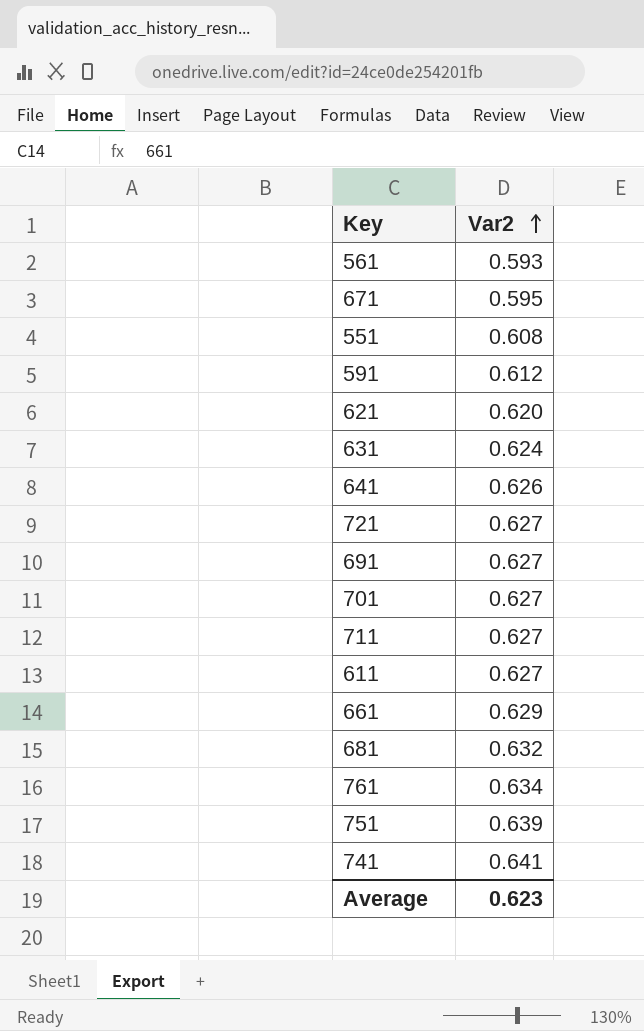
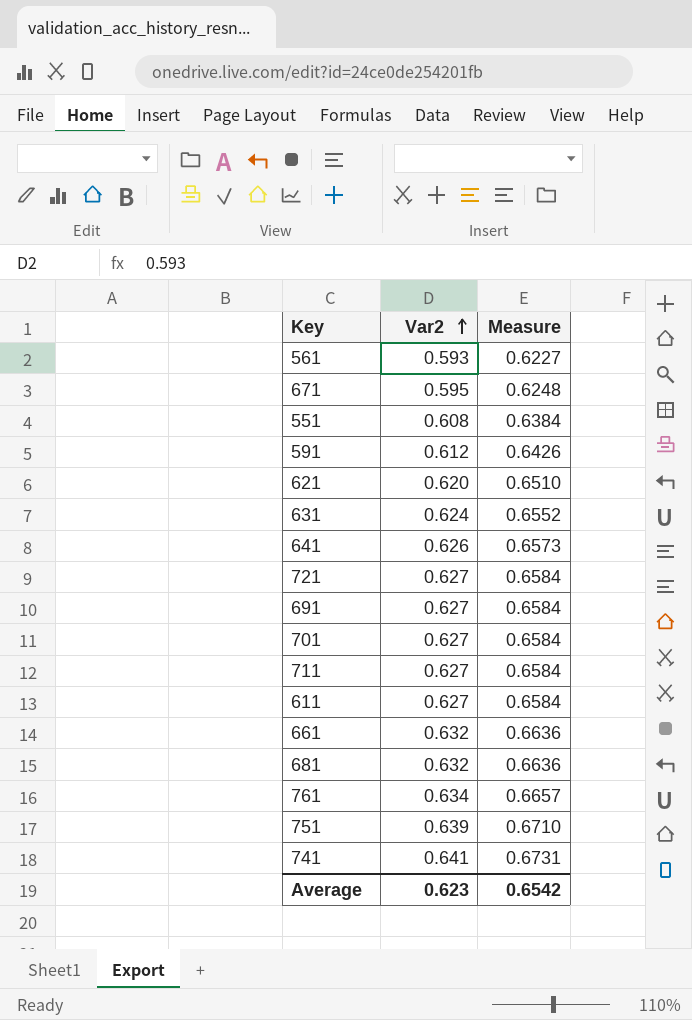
column Measure | formula: none -> [Var2] * 1.05
661 | Var2: 0.629 -> 0.632

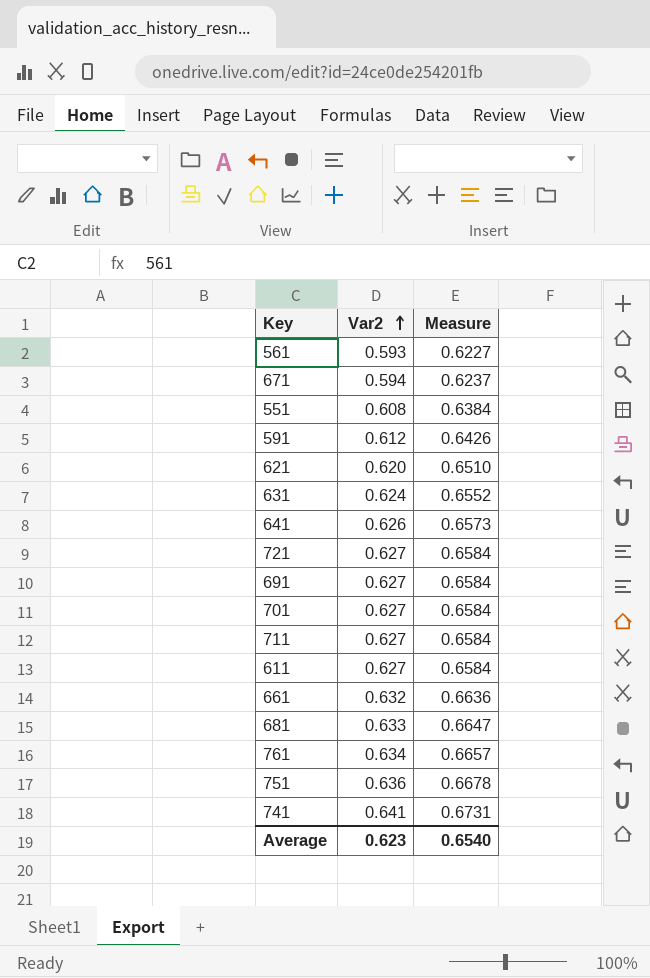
671 | Var2: 0.595 -> 0.594
671 | Measure: 0.6248 -> 0.6237
681 | Var2: 0.632 -> 0.633
681 | Measure: 0.6636 -> 0.6647
751 | Var2: 0.639 -> 0.636
751 | Measure: 0.6710 -> 0.6678
Average | Measure: 0.6542 -> 0.6540

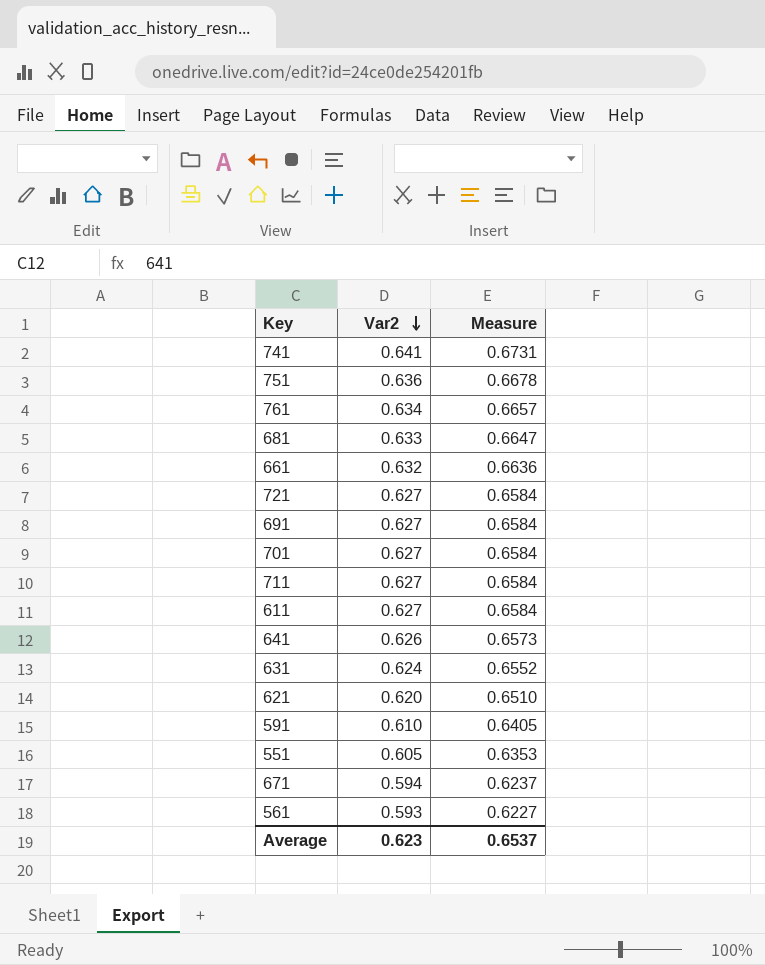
row order: Var2 ascending -> Var2 descending
591 | Var2: 0.612 -> 0.610
591 | Measure: 0.6426 -> 0.6405
551 | Var2: 0.608 -> 0.605
551 | Measure: 0.6384 -> 0.6353
Average | Measure: 0.6540 -> 0.6537

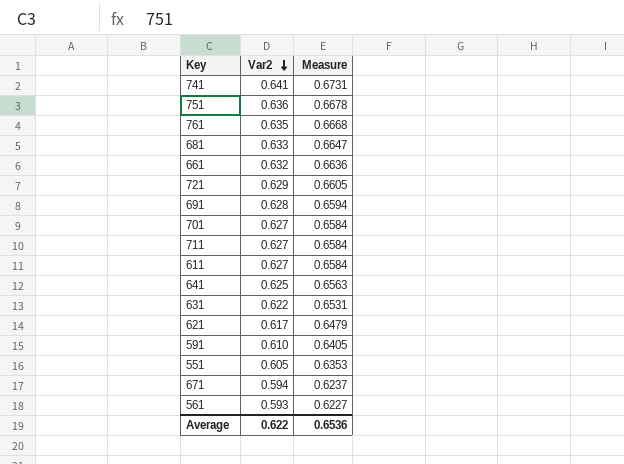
761 | Var2: 0.634 -> 0.635
761 | Measure: 0.6657 -> 0.6668
721 | Var2: 0.627 -> 0.629
721 | Measure: 0.6584 -> 0.6605
691 | Var2: 0.627 -> 0.628
691 | Measure: 0.6584 -> 0.6594
641 | Var2: 0.626 -> 0.625
641 | Measure: 0.6573 -> 0.6563
631 | Var2: 0.624 -> 0.622
631 | Measure: 0.6552 -> 0.6531
621 | Var2: 0.620 -> 0.617
621 | Measure: 0.6510 -> 0.6479
Average | Var2: 0.623 -> 0.622
Average | Measure: 0.6537 -> 0.6536

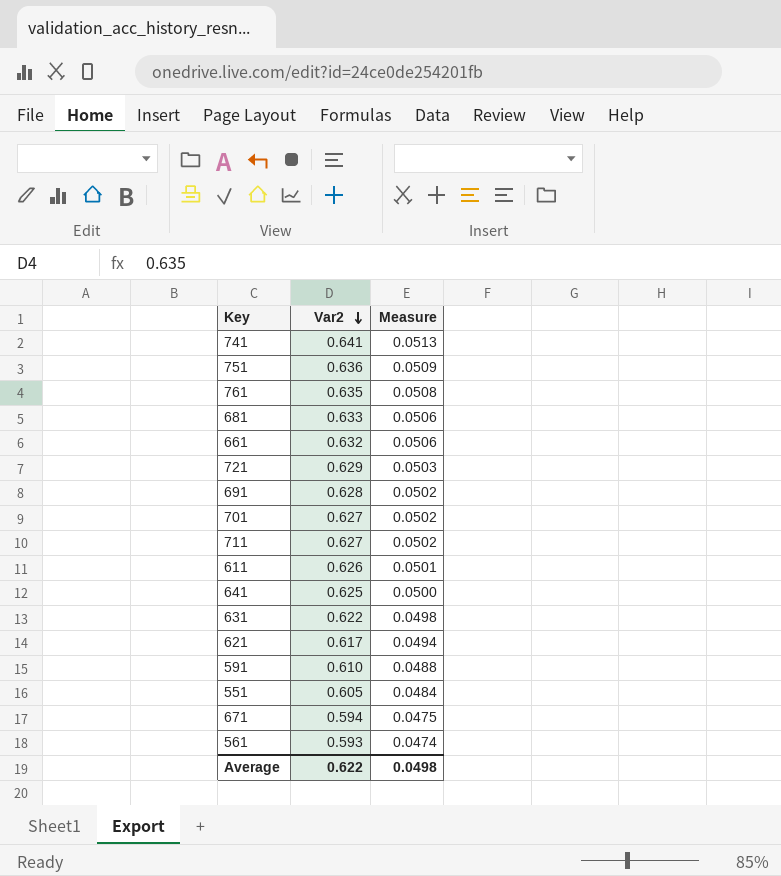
column Measure | formula: [Var2] * 1.05 -> [Var2] * 0.08
611 | Var2: 0.627 -> 0.626
Average | Measure: 0.6536 -> 0.0498

